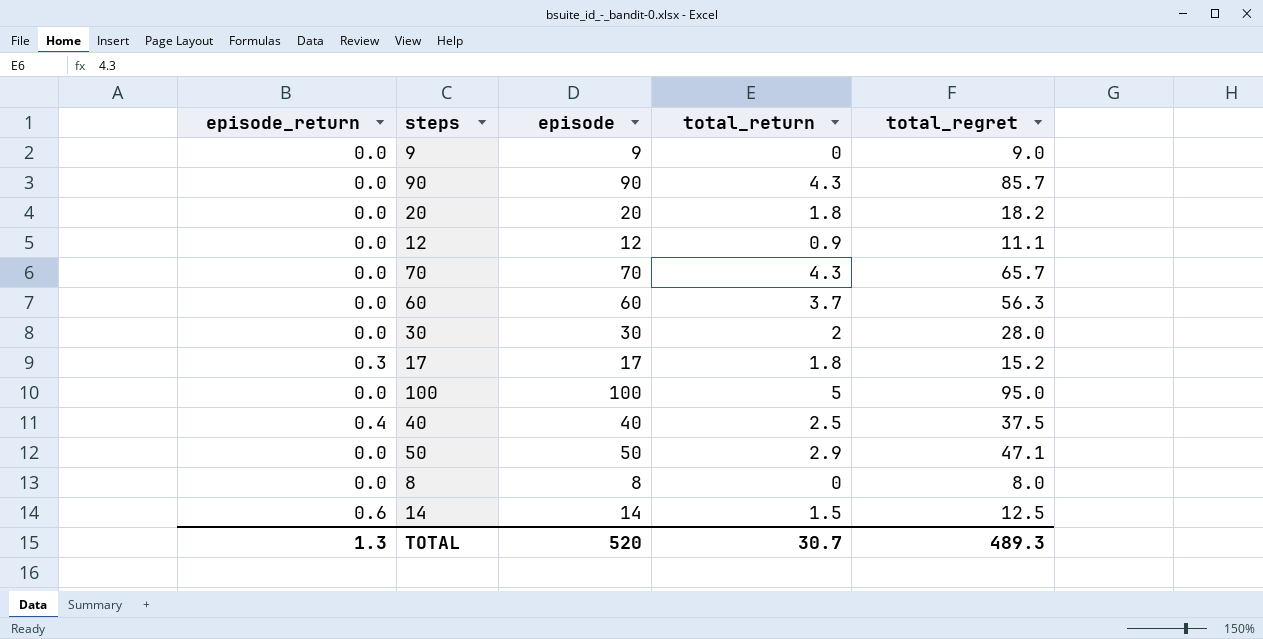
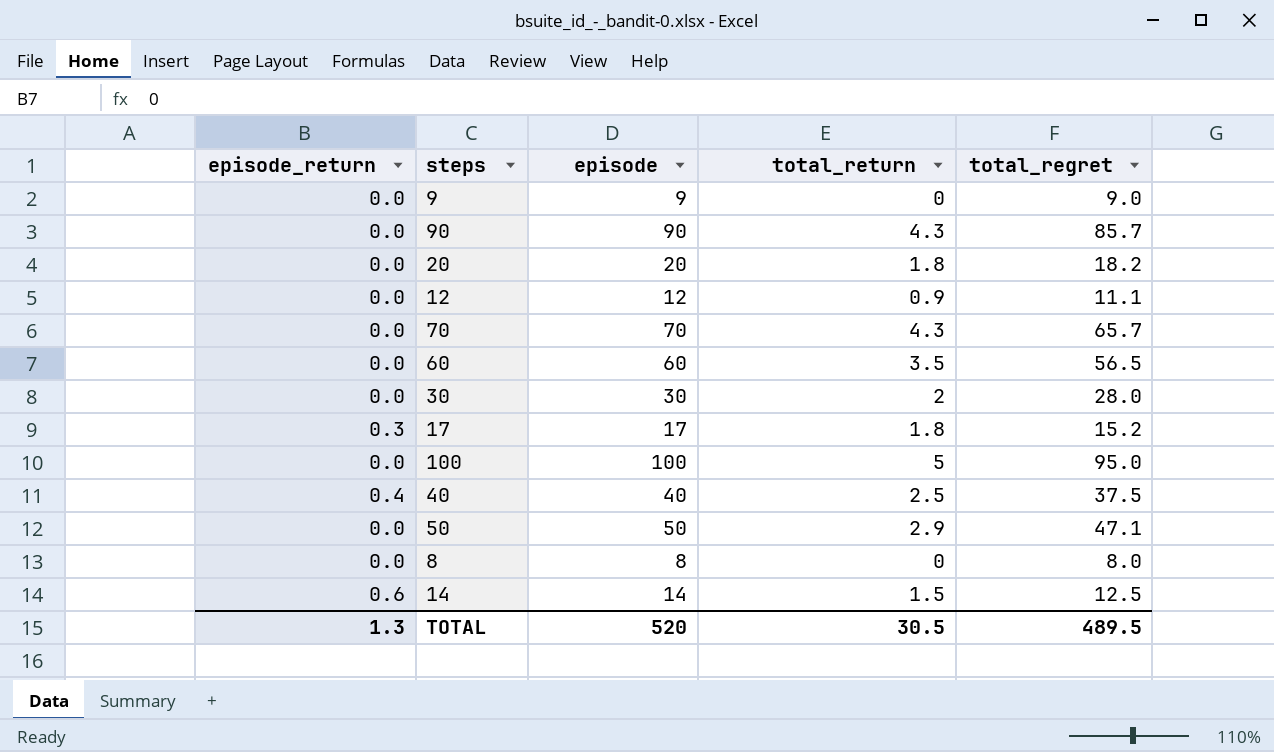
60 | total_return: 3.7 -> 3.5
60 | total_regret: 56.3 -> 56.5
TOTAL | total_return: 30.7 -> 30.5
TOTAL | total_regret: 489.3 -> 489.5

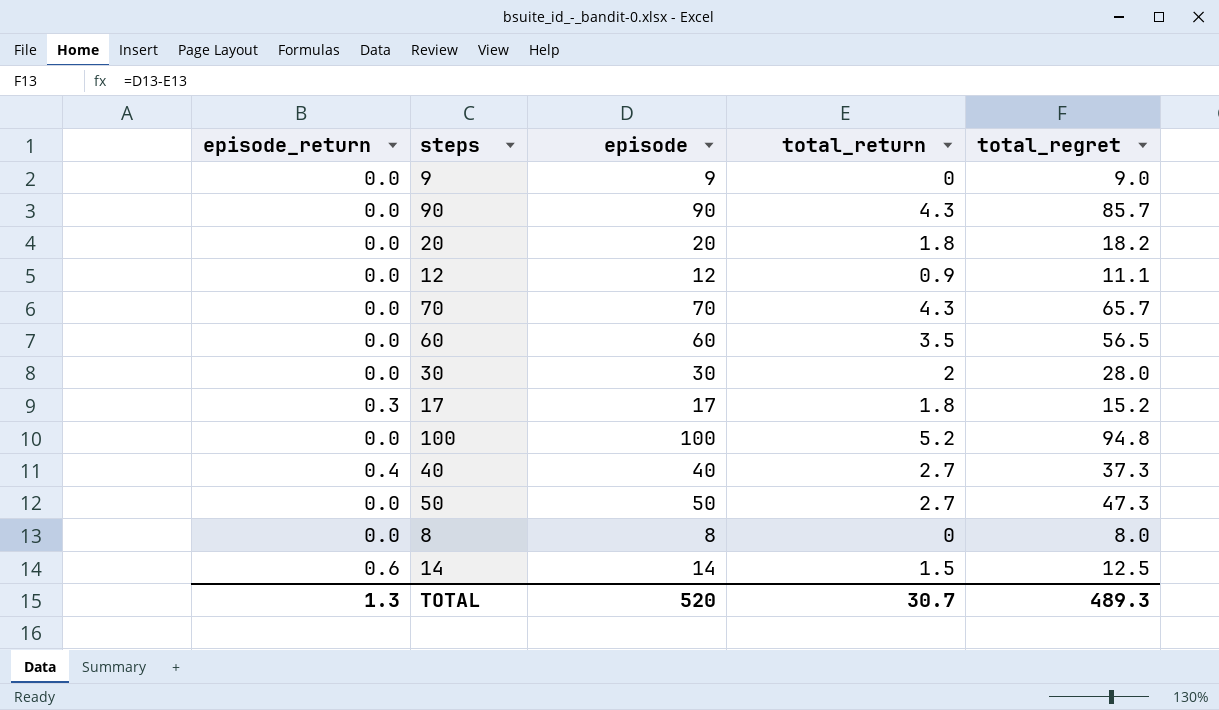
100 | total_return: 5 -> 5.2
100 | total_regret: 95.0 -> 94.8
40 | total_return: 2.5 -> 2.7
40 | total_regret: 37.5 -> 37.3
50 | total_return: 2.9 -> 2.7
50 | total_regret: 47.1 -> 47.3
TOTAL | total_return: 30.5 -> 30.7
TOTAL | total_regret: 489.5 -> 489.3

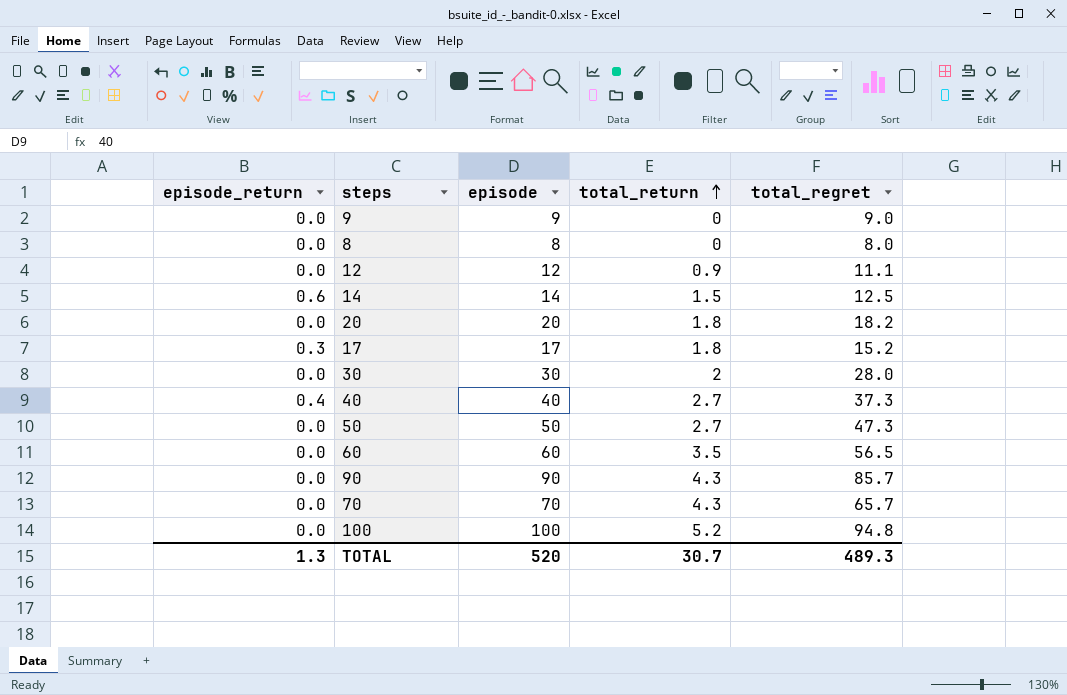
row order: none -> total_return ascending

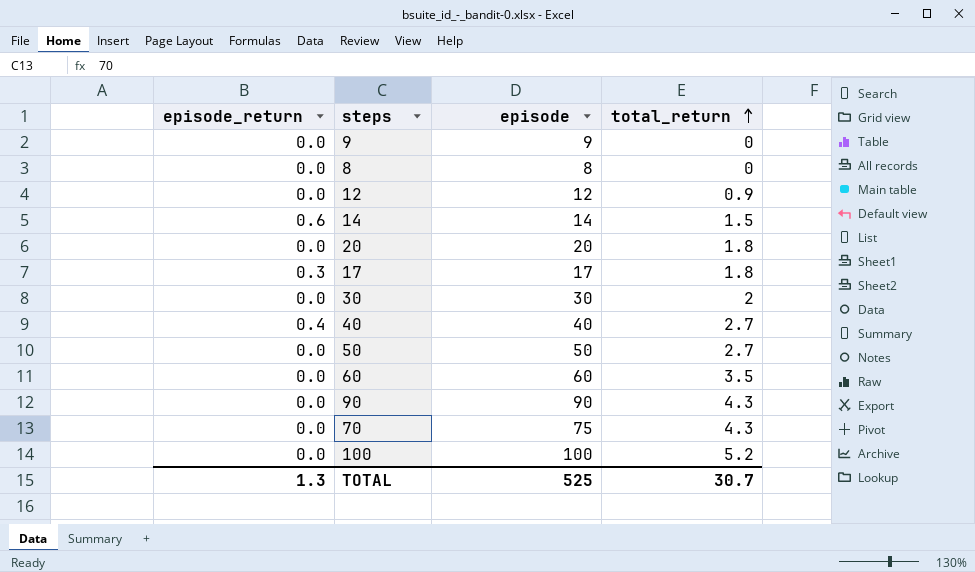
column total_regret | formula: [episode] - [total_return] -> none
70 | episode: 70 -> 75
TOTAL | episode: 520 -> 525

